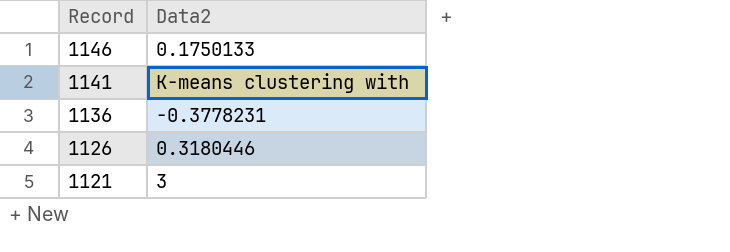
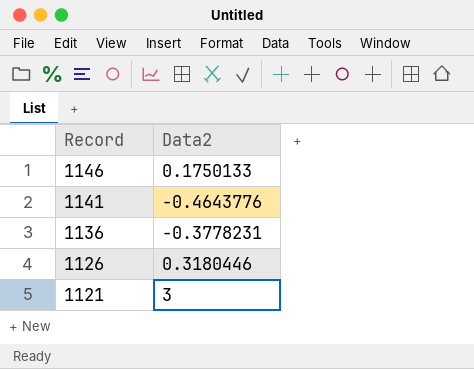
1141 | Data2: K-means clustering with -> -0.4643776

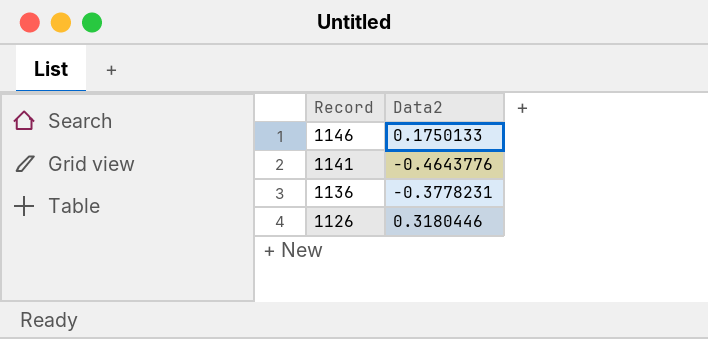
row 1121: 3 -> none

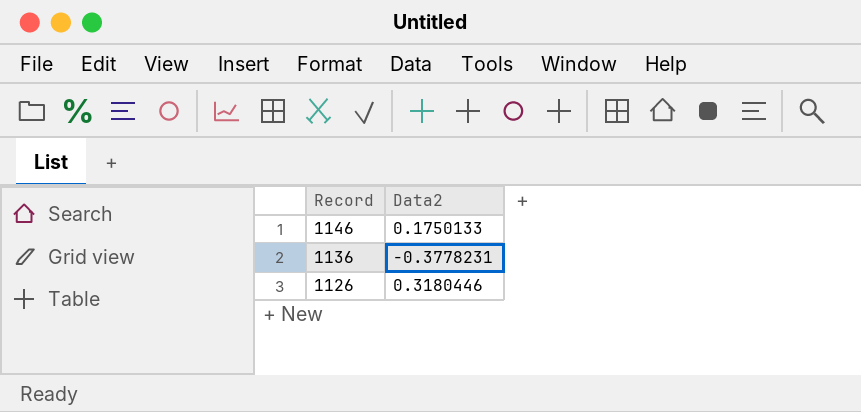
row 1141: -0.4643776 -> none

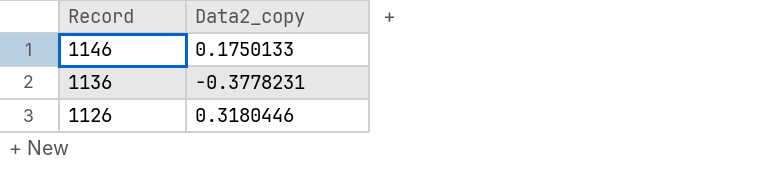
column name: Data2 -> Data2_copy

